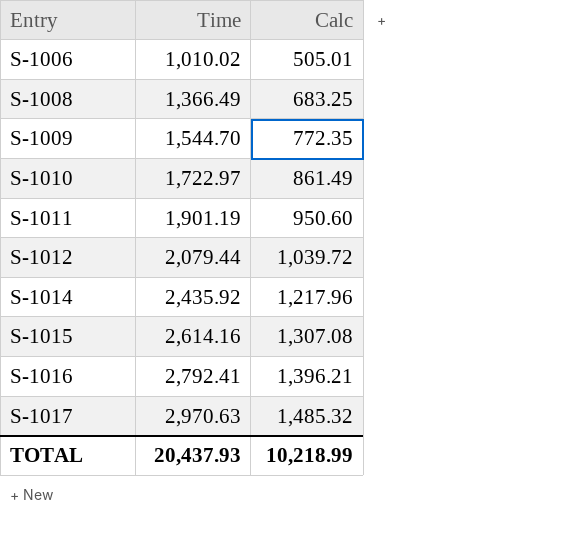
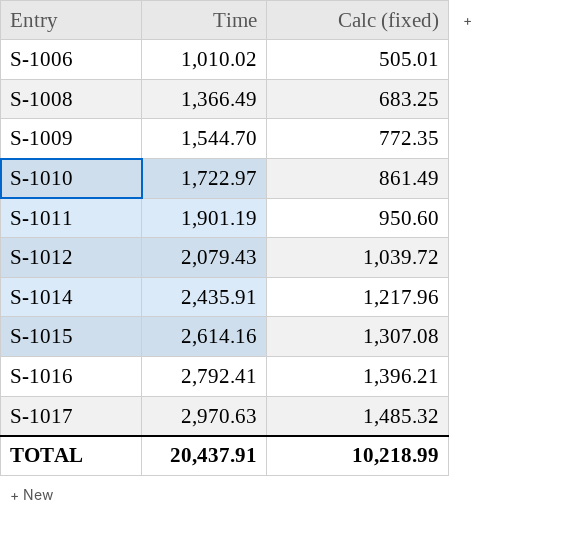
column name: Calc -> Calc (fixed)
S-1012 | Time: 2,079.44 -> 2,079.43
S-1014 | Time: 2,435.92 -> 2,435.91
TOTAL | Time: 20,437.93 -> 20,437.91

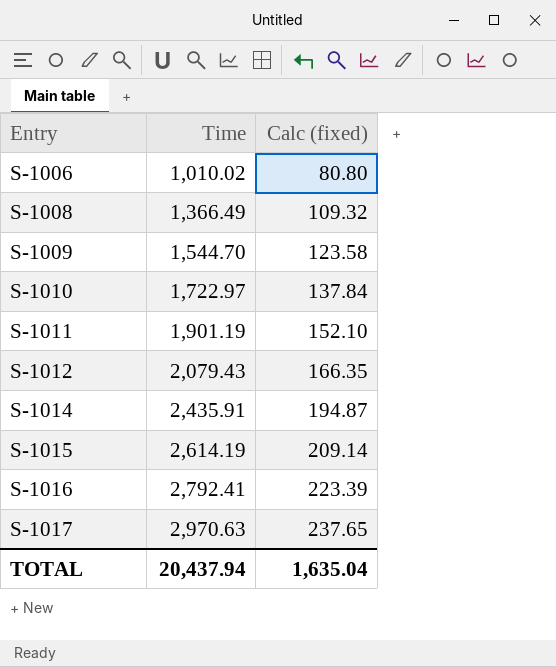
column Calc (fixed) | formula: [Time] * 0.5 -> [Time] * 0.08
S-1015 | Time: 2,614.16 -> 2,614.19
TOTAL | Time: 20,437.91 -> 20,437.94
TOTAL | Calc (fixed): 10,218.99 -> 1,635.04

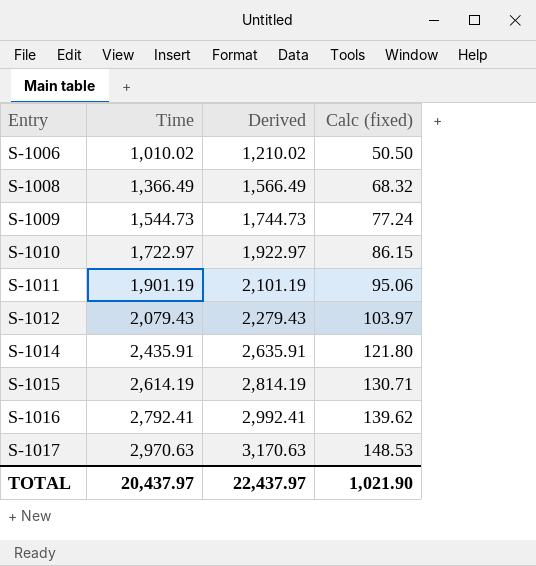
column Derived | formula: none -> [Time] + 200
column Calc (fixed) | formula: [Time] * 0.08 -> [Time] * 0.05
S-1009 | Time: 1,544.70 -> 1,544.73
TOTAL | Time: 20,437.94 -> 20,437.97
TOTAL | Calc (fixed): 1,635.04 -> 1,021.90

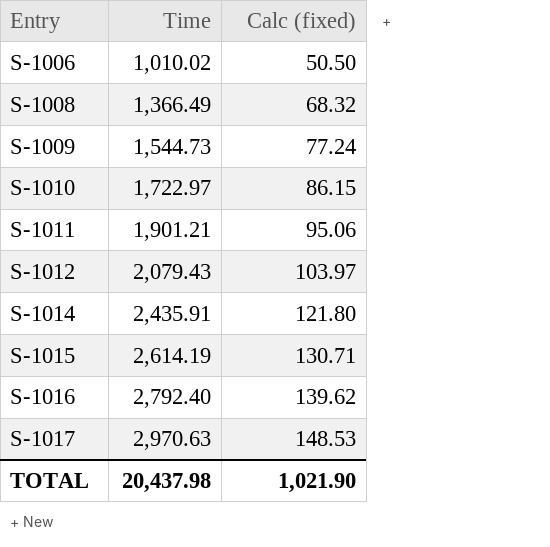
column Derived | formula: [Time] + 200 -> none
S-1011 | Time: 1,901.19 -> 1,901.21
S-1016 | Time: 2,792.41 -> 2,792.40
TOTAL | Time: 20,437.97 -> 20,437.98

